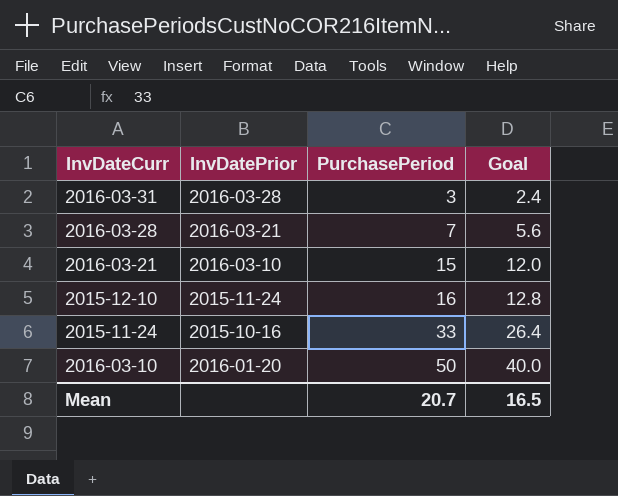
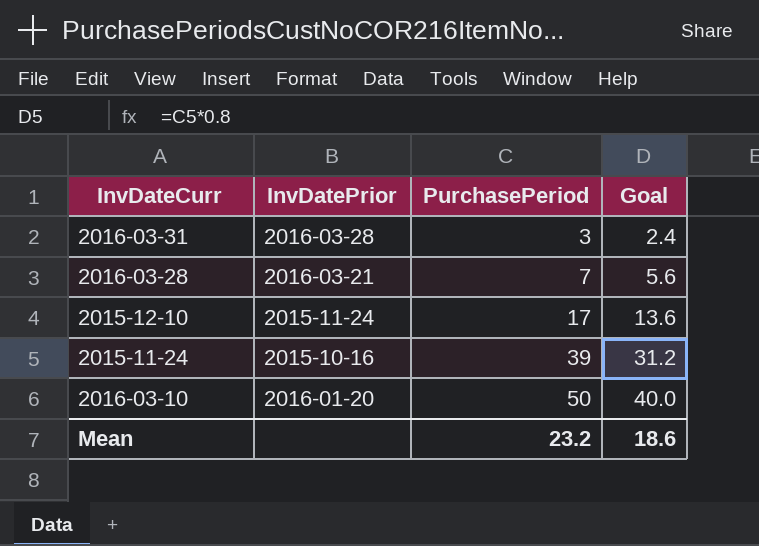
row 2016-03-21: 2016-03-10 | 15 | 12.0 -> none
2015-12-10 | PurchasePeriod: 16 -> 17
2015-12-10 | Goal: 12.8 -> 13.6
2015-11-24 | PurchasePeriod: 33 -> 39
2015-11-24 | Goal: 26.4 -> 31.2
Mean | PurchasePeriod: 20.7 -> 23.2
Mean | Goal: 16.5 -> 18.6

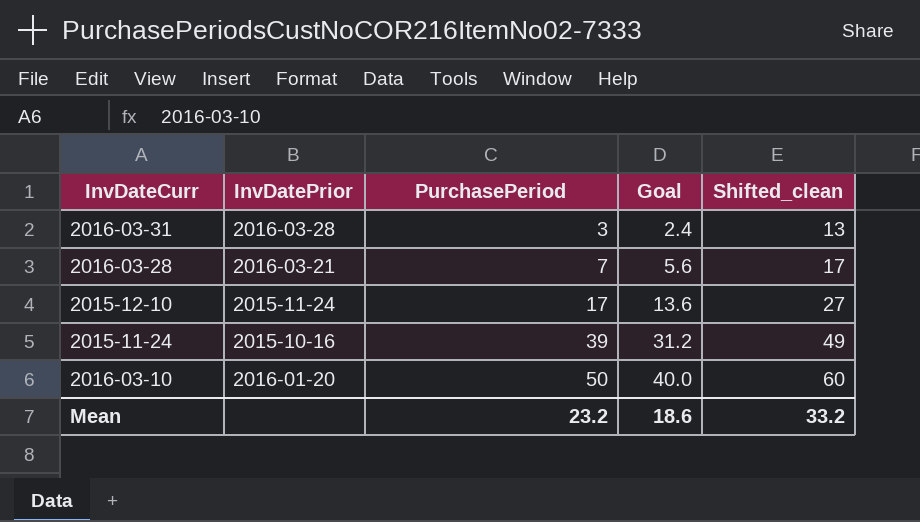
column Shifted_clean | formula: none -> [PurchasePeriod] + 10

